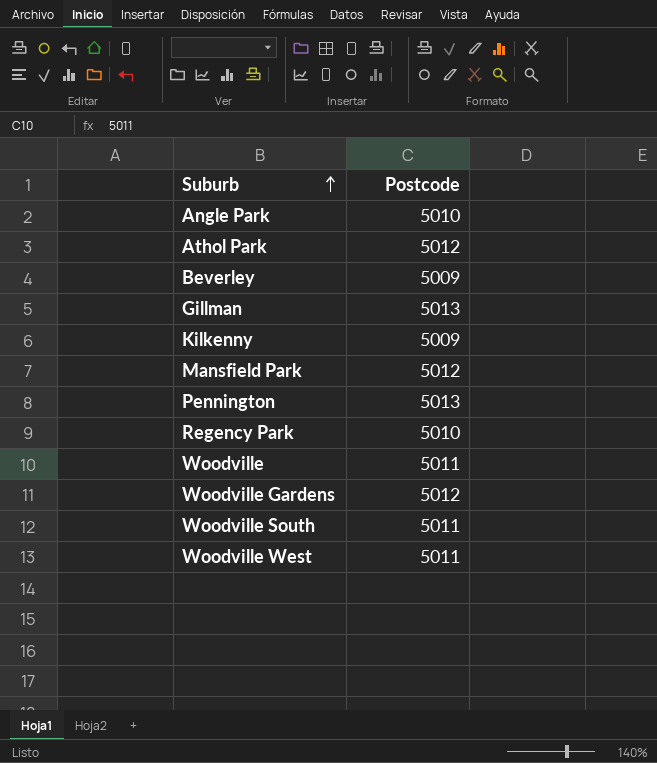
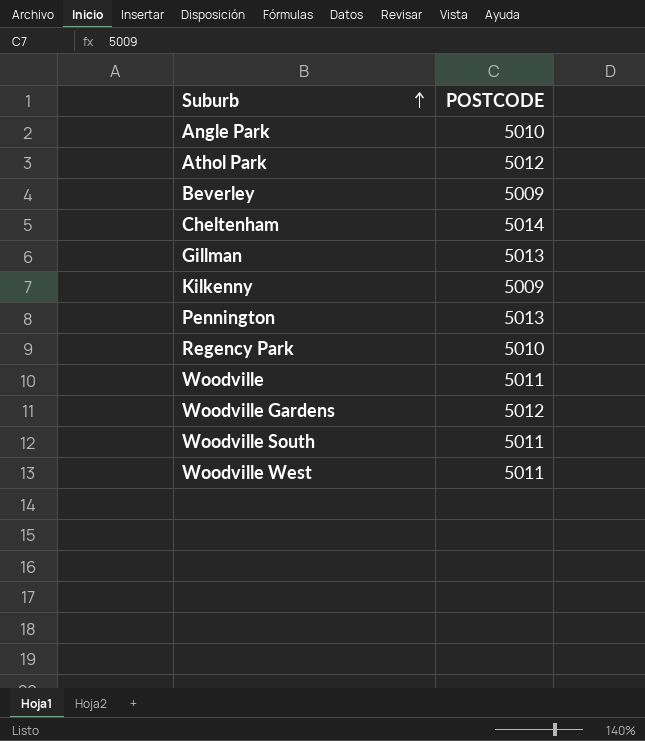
column name: Postcode -> POSTCODE
row Mansfield Park: 5012 -> none
row Cheltenham: none -> 5014

